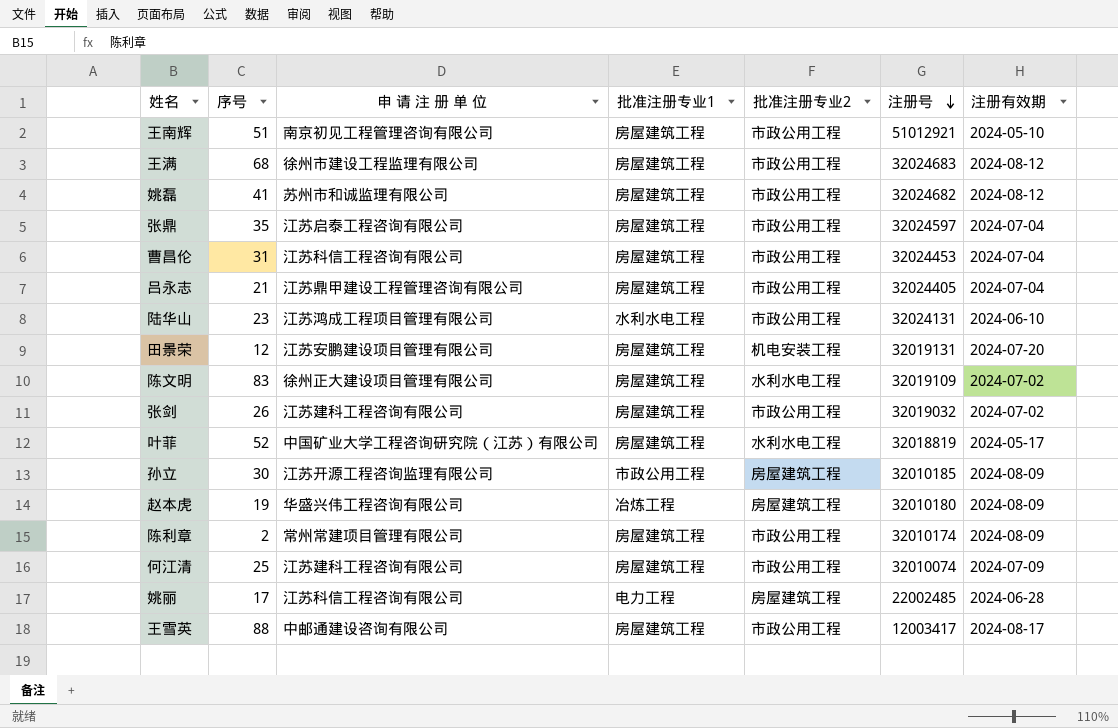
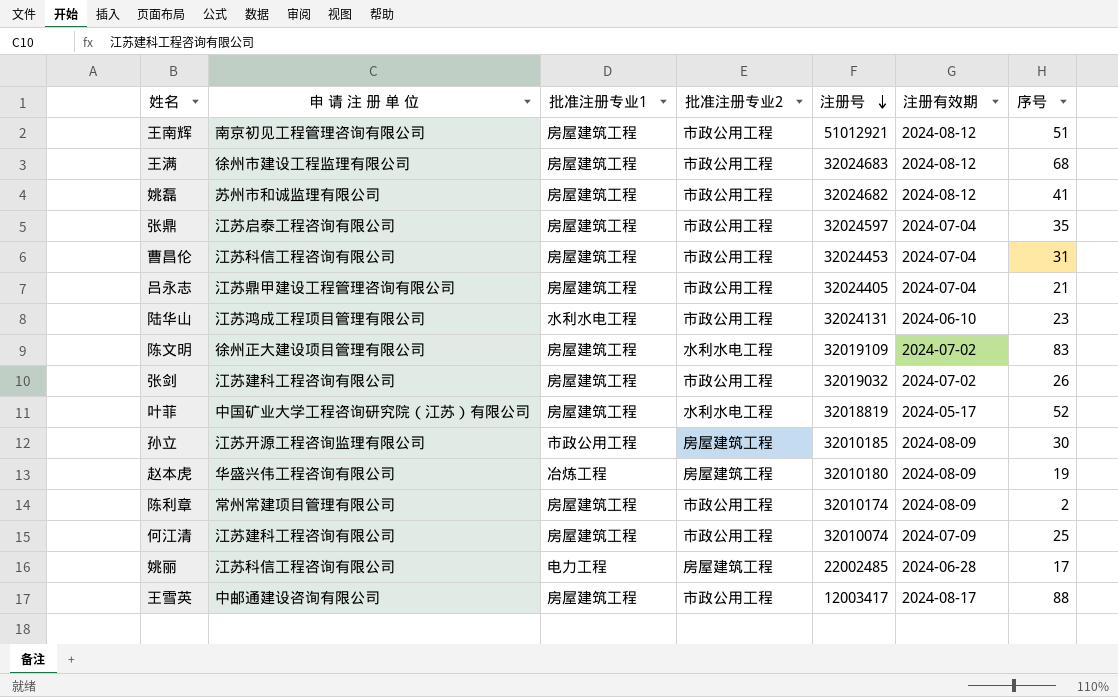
column 序号 | position: 2 -> 7
row 田景荣: 12 | 江苏安鹏建设项目管理有限公司 | 房屋建筑工程 | 机电安装工程 | 32019131 | 2024-07-20 -> none
王南辉 | 注册有效期: 2024-05-10 -> 2024-08-12

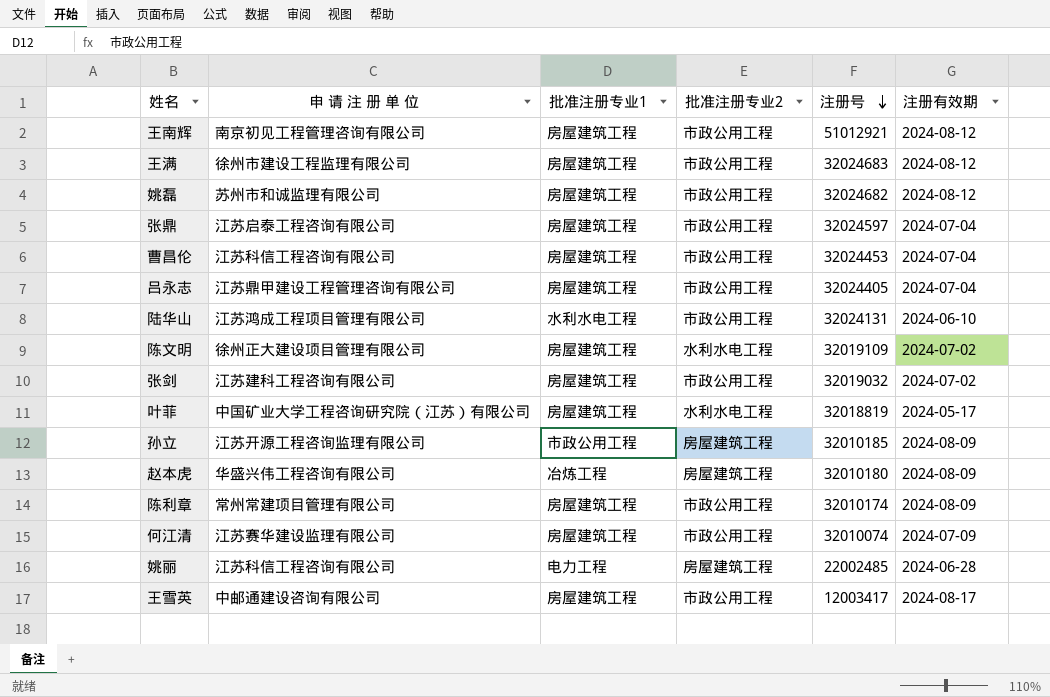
column 序号 | position: 7 -> none
何江清 | 申 请 注 册 单 位: 江苏建科工程咨询有限公司 -> 江苏赛华建设监理有限公司

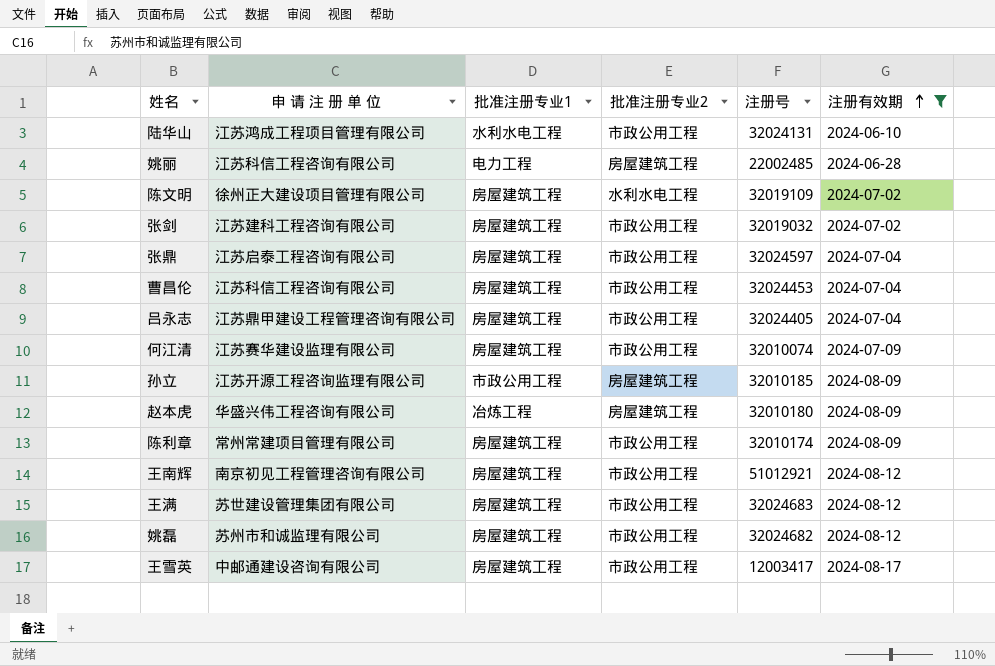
filter: none -> 注册有效期 != 2024-05-17
row order: 注册号 descending -> 注册有效期 ascending
王满 | 申 请 注 册 单 位: 徐州市建设工程监理有限公司 -> 苏世建设管理集团有限公司

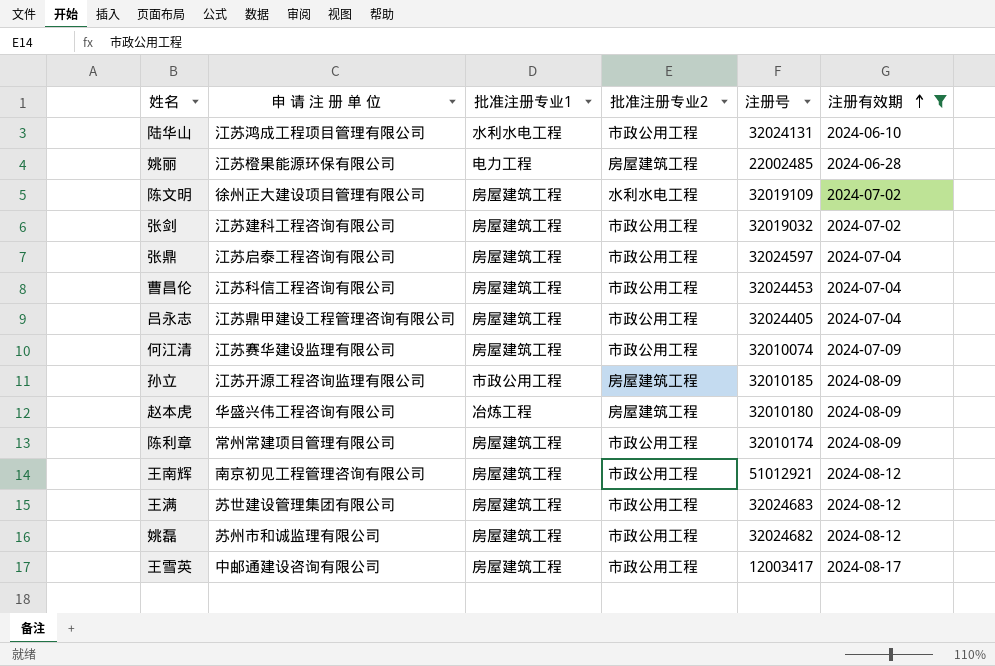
姚丽 | 申 请 注 册 单 位: 江苏科信工程咨询有限公司 -> 江苏橙果能源环保有限公司

